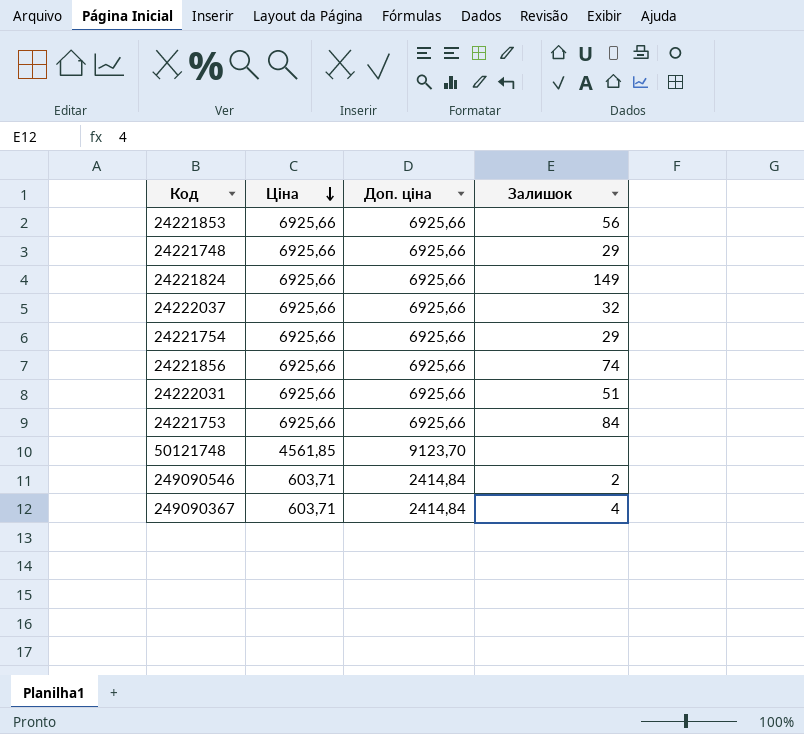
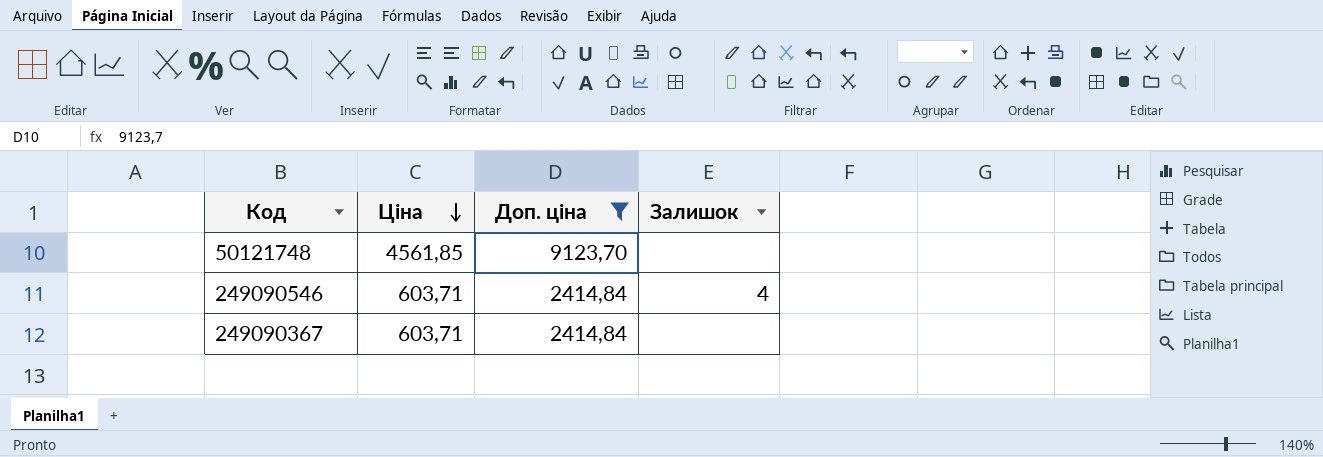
filter: none -> Доп. ціна != 6925,66
249090546 | Залишок: 2 -> 4
249090367 | Залишок: 4 -> none

